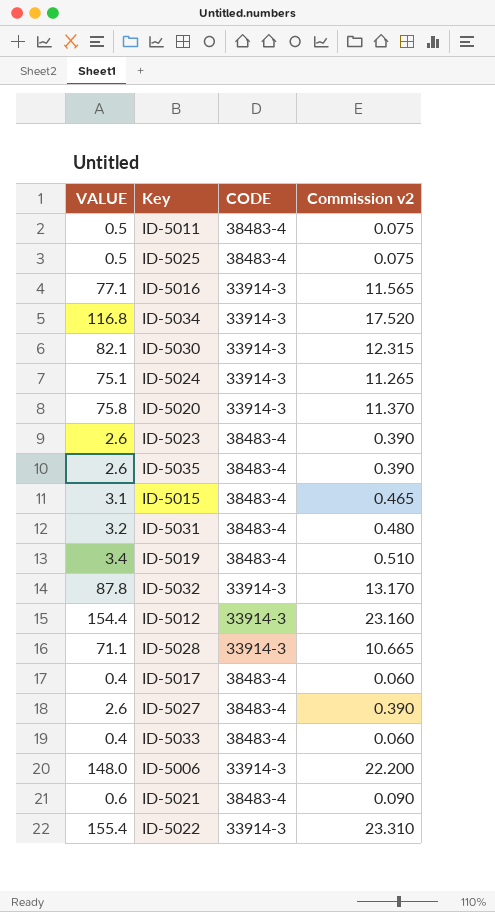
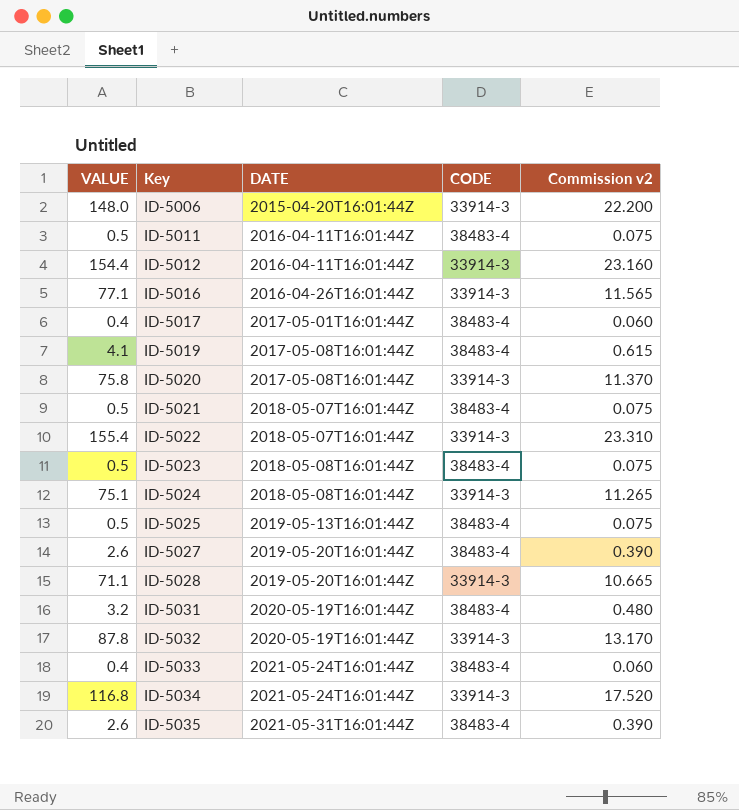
row order: none -> Key ascending
column DATE | position: none -> 3
row ID-5030: 82.1 | 33914-3 | 12.315 -> none
row ID-5015: 3.1 | 38483-4 | 0.465 -> none
ID-5019 | VALUE: 3.4 -> 4.1
ID-5019 | Commission v2: 0.510 -> 0.615
ID-5021 | VALUE: 0.6 -> 0.5
ID-5021 | Commission v2: 0.090 -> 0.075
ID-5023 | VALUE: 2.6 -> 0.5
ID-5023 | Commission v2: 0.390 -> 0.075

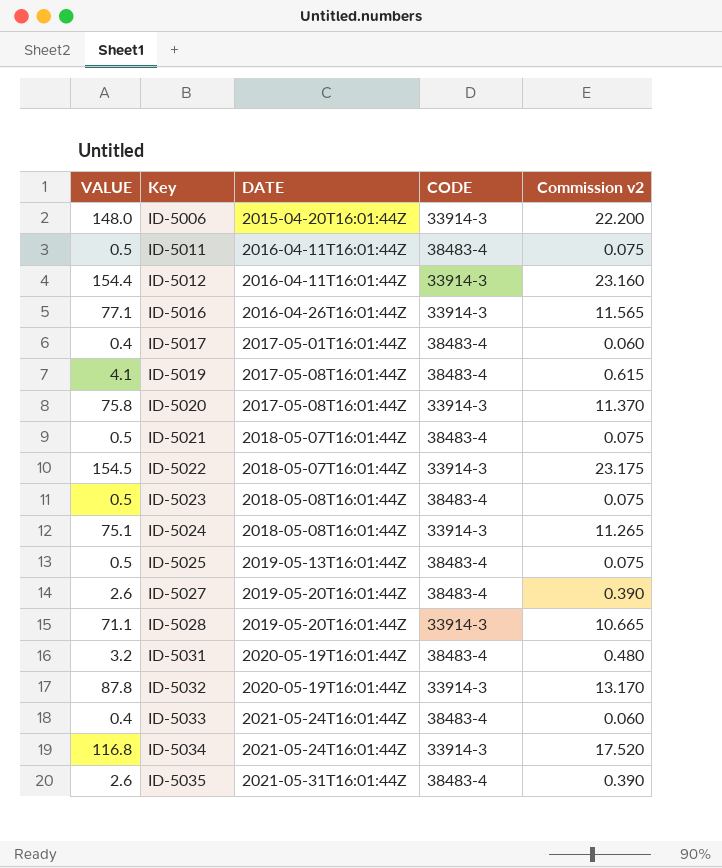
ID-5022 | VALUE: 155.4 -> 154.5
ID-5022 | Commission v2: 23.310 -> 23.175

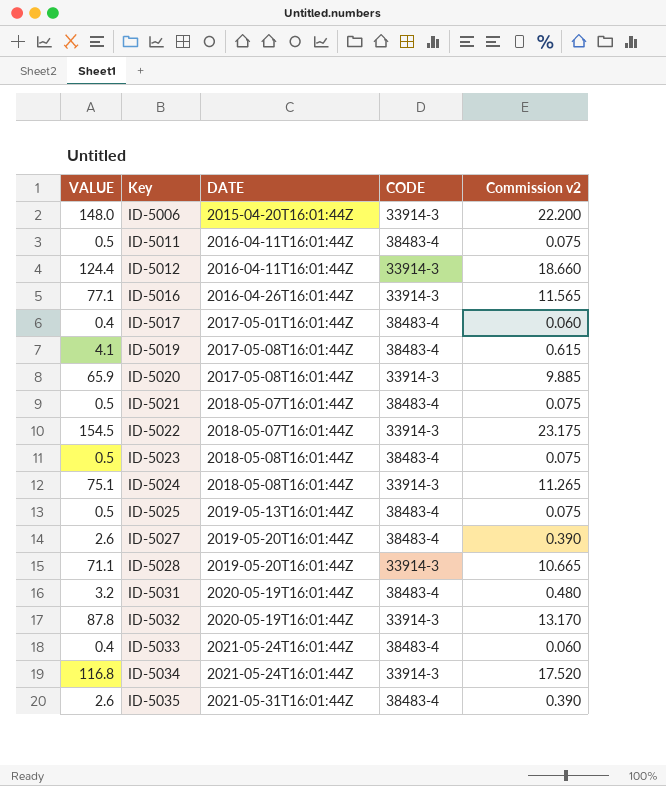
ID-5012 | VALUE: 154.4 -> 124.4
ID-5012 | Commission v2: 23.160 -> 18.660
ID-5020 | VALUE: 75.8 -> 65.9
ID-5020 | Commission v2: 11.370 -> 9.885

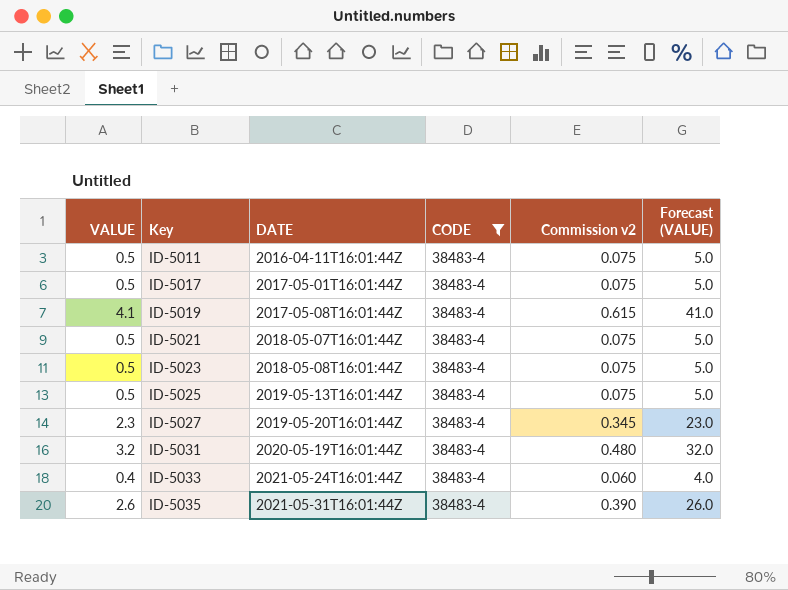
filter: none -> CODE = 38483-4
column Forecast (VALUE) | formula: none -> [VALUE] * 10
ID-5017 | VALUE: 0.4 -> 0.5
ID-5017 | Commission v2: 0.060 -> 0.075
ID-5027 | VALUE: 2.6 -> 2.3
ID-5027 | Commission v2: 0.390 -> 0.345

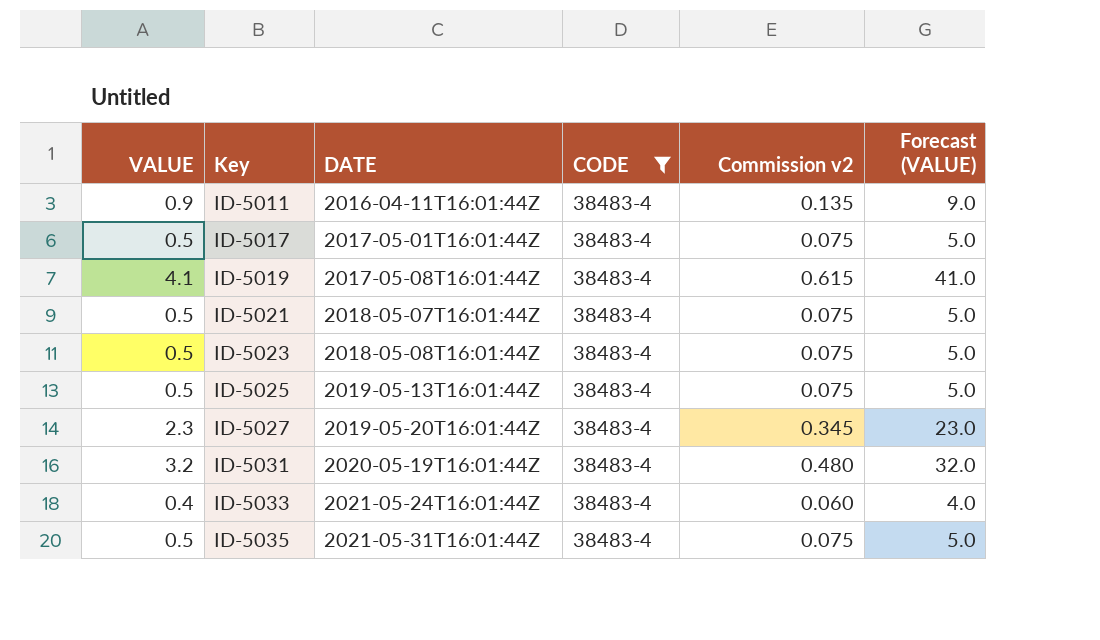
ID-5011 | VALUE: 0.5 -> 0.9
ID-5011 | Commission v2: 0.075 -> 0.135
ID-5011 | Forecast (VALUE): 5.0 -> 9.0
ID-5035 | VALUE: 2.6 -> 0.5
ID-5035 | Commission v2: 0.390 -> 0.075
ID-5035 | Forecast (VALUE): 26.0 -> 5.0

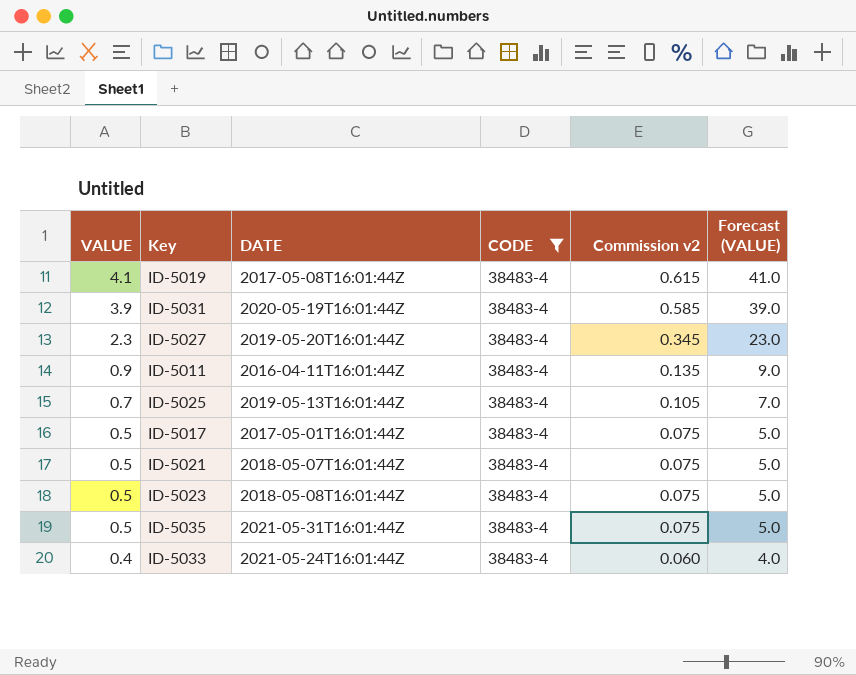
row order: Key ascending -> VALUE descending
ID-5031 | VALUE: 3.2 -> 3.9
ID-5031 | Commission v2: 0.480 -> 0.585
ID-5031 | Forecast (VALUE): 32.0 -> 39.0
ID-5025 | VALUE: 0.5 -> 0.7
ID-5025 | Commission v2: 0.075 -> 0.105
ID-5025 | Forecast (VALUE): 5.0 -> 7.0

